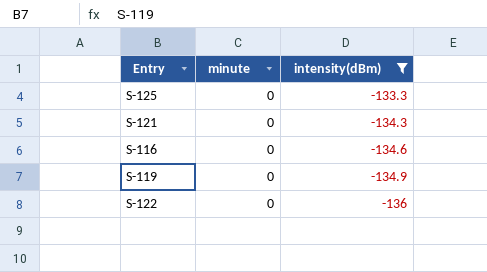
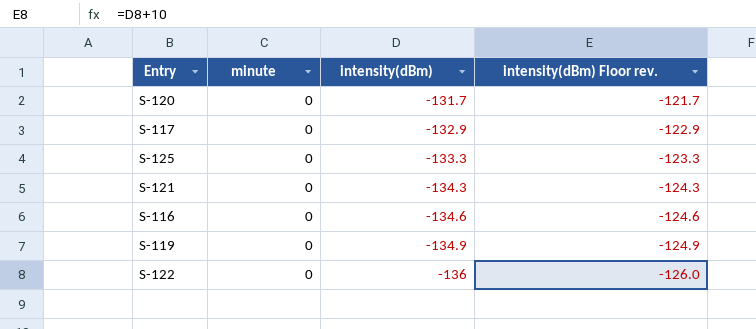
filter: intensity(dBm) <= -133.3 -> none
column intensity(dBm) Floor rev. | formula: none -> [intensity(dBm)] + 10

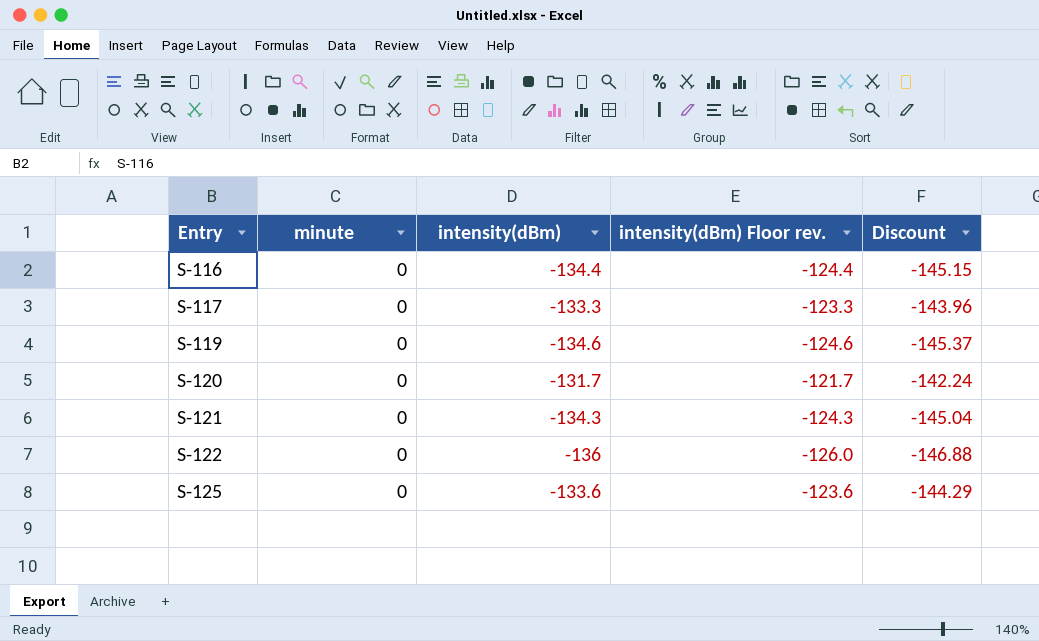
row order: intensity(dBm) descending -> Entry ascending
column Discount | formula: none -> [intensity(dBm)] * 1.08
S-116 | intensity(dBm): -134.6 -> -134.4
S-116 | intensity(dBm) Floor rev.: -124.6 -> -124.4
S-117 | intensity(dBm): -132.9 -> -133.3
S-117 | intensity(dBm) Floor rev.: -122.9 -> -123.3
S-119 | intensity(dBm): -134.9 -> -134.6
S-119 | intensity(dBm) Floor rev.: -124.9 -> -124.6
S-125 | intensity(dBm): -133.3 -> -133.6
S-125 | intensity(dBm) Floor rev.: -123.3 -> -123.6

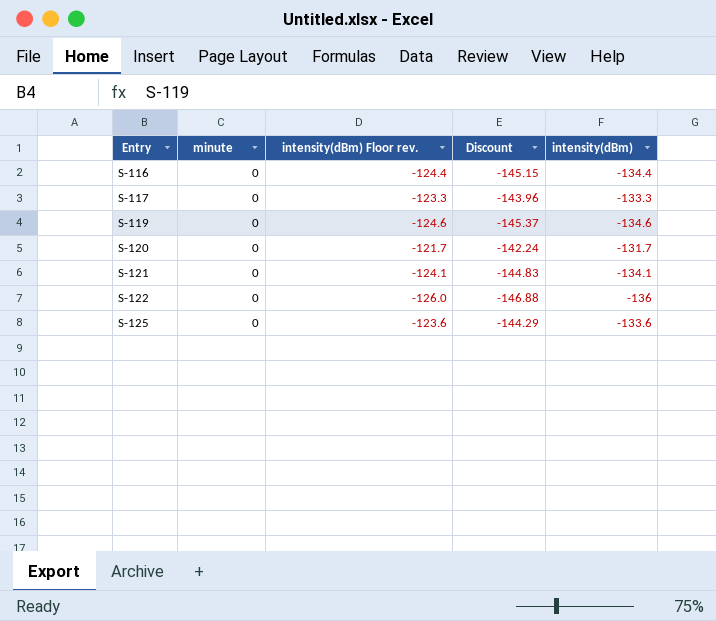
column intensity(dBm) | position: 3 -> 5
S-121 | intensity(dBm) Floor rev.: -124.3 -> -124.1
S-121 | Discount: -145.04 -> -144.83
S-121 | intensity(dBm): -134.3 -> -134.1

